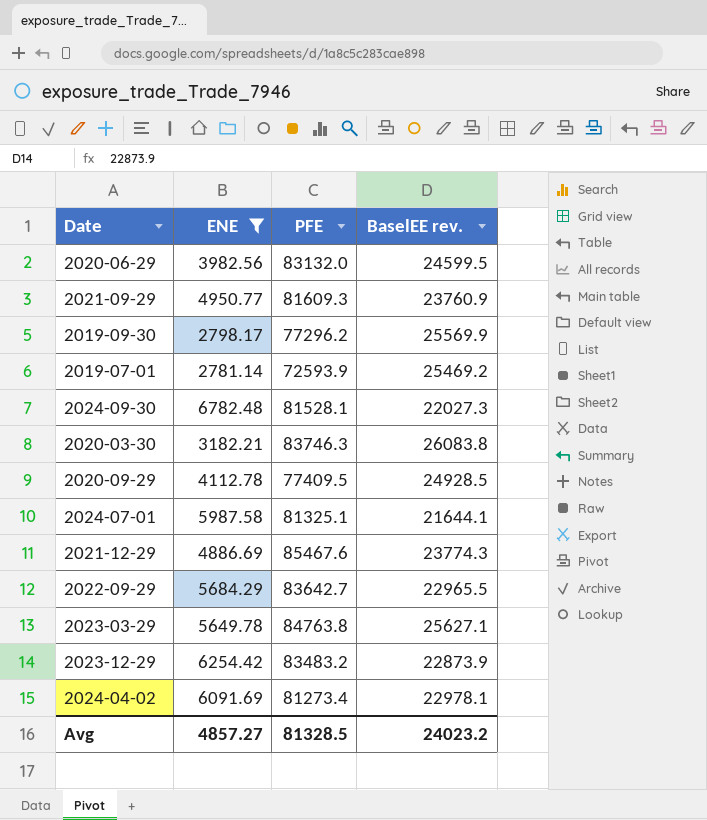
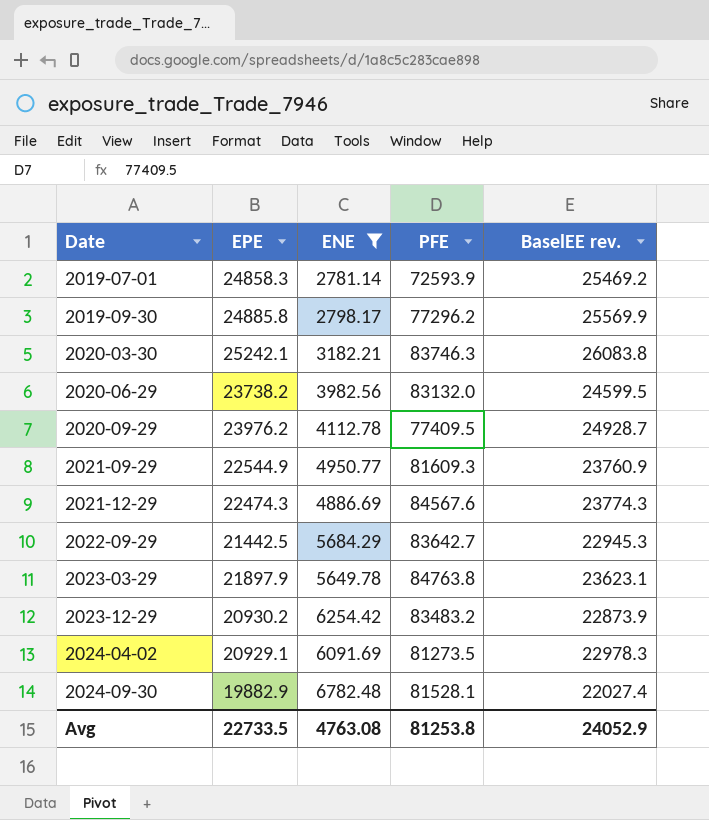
row order: none -> Date ascending
column EPE | position: none -> 2
row 2024-07-01: 5987.58 | 81325.1 | 21644.1 -> none
2020-09-29 | BaselEE rev.: 24928.5 -> 24928.7
2021-12-29 | PFE: 85467.6 -> 84567.6
2022-09-29 | BaselEE rev.: 22965.5 -> 22945.3
2023-03-29 | BaselEE rev.: 25627.1 -> 23623.1
2024-04-02 | PFE: 81273.4 -> 81273.5
2024-04-02 | BaselEE rev.: 22978.1 -> 22978.3
2024-09-30 | BaselEE rev.: 22027.3 -> 22027.4
Avg | ENE: 4857.27 -> 4763.08
Avg | PFE: 81328.5 -> 81253.8
Avg | BaselEE rev.: 24023.2 -> 24052.9

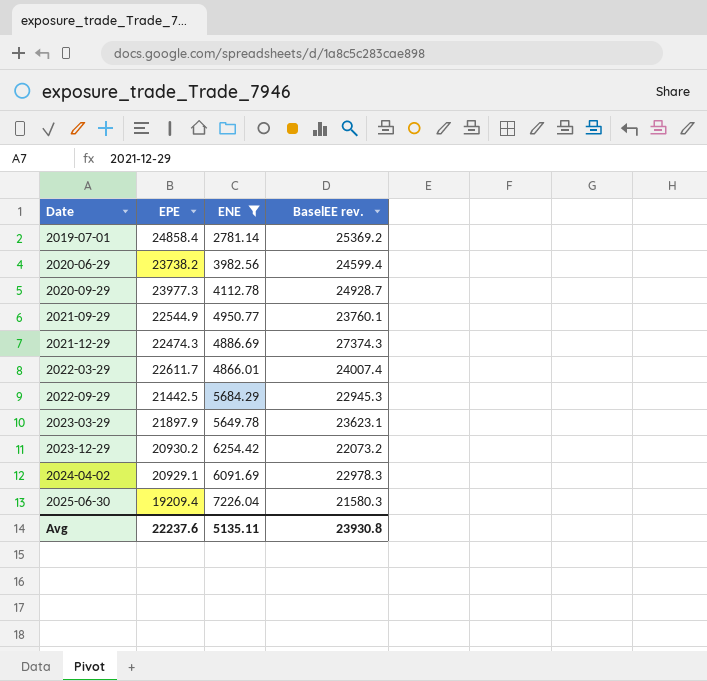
column PFE | position: 4 -> none
row 2019-09-30: 24885.8 | 2798.17 | 77296.2 | 25569.9 -> none
row 2020-03-30: 25242.1 | 3182.21 | 83746.3 | 26083.8 -> none
row 2024-09-30: 19882.9 | 6782.48 | 81528.1 | 22027.4 -> none
2019-07-01 | EPE: 24858.3 -> 24858.4
2019-07-01 | BaselEE rev.: 25469.2 -> 25369.2
2020-06-29 | BaselEE rev.: 24599.5 -> 24599.4
2020-09-29 | EPE: 23976.2 -> 23977.3
2021-09-29 | BaselEE rev.: 23760.9 -> 23760.1
2021-12-29 | BaselEE rev.: 23774.3 -> 27374.3
row 2022-03-29: none -> 22611.7 | 4866.01 | 24007.4
2023-12-29 | BaselEE rev.: 22873.9 -> 22073.2
row 2025-06-30: none -> 19209.4 | 7226.04 | 21580.3
Avg | EPE: 22733.5 -> 22237.6
Avg | ENE: 4763.08 -> 5135.11
Avg | BaselEE rev.: 24052.9 -> 23930.8

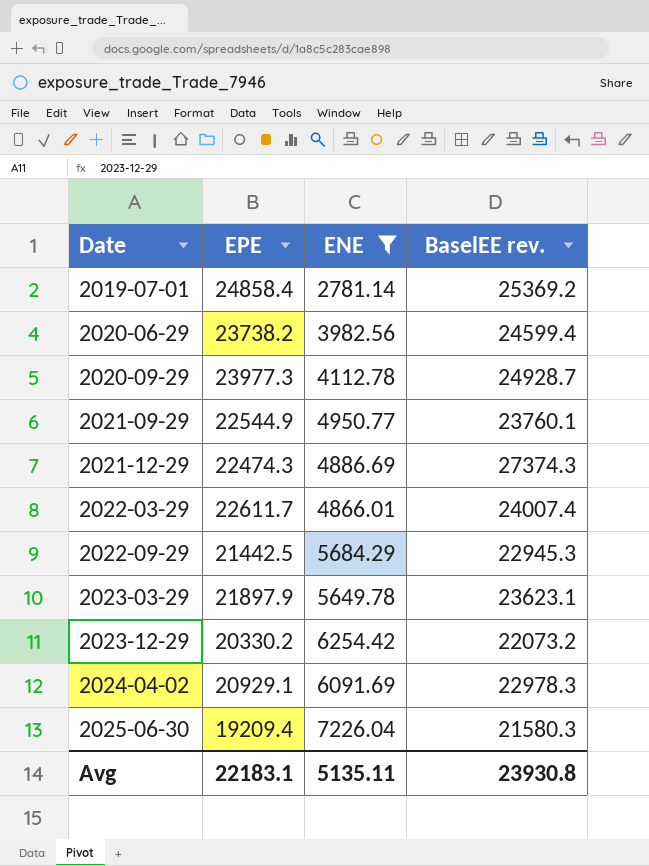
2023-12-29 | EPE: 20930.2 -> 20330.2
Avg | EPE: 22237.6 -> 22183.1

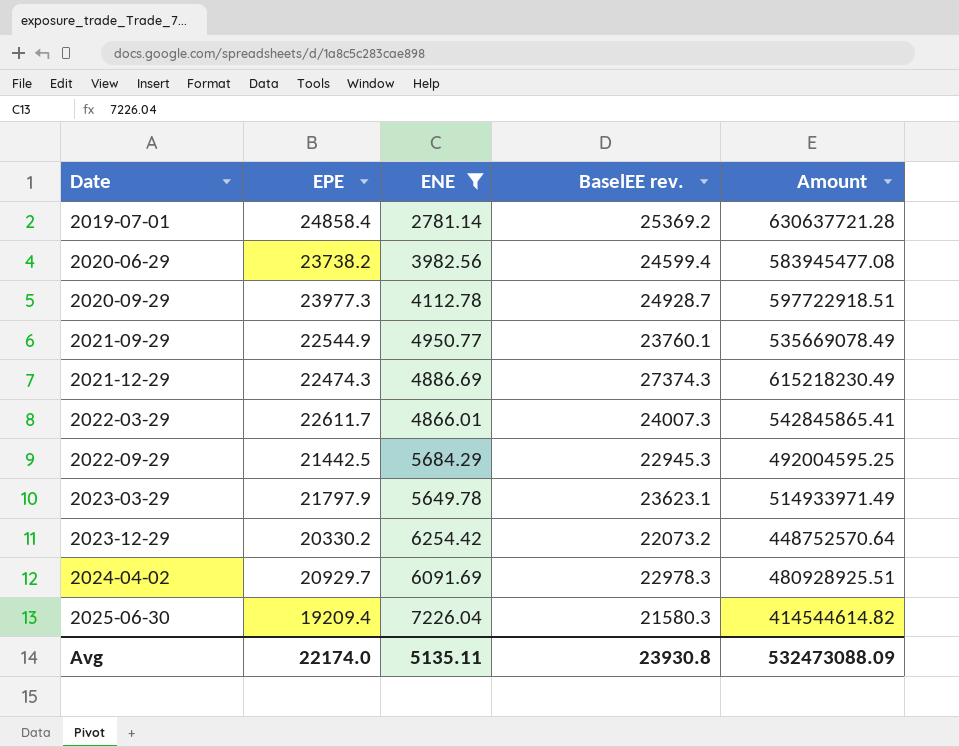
column Amount | formula: none -> [EPE] * [BaselEE rev.]
2022-03-29 | BaselEE rev.: 24007.4 -> 24007.3
2023-03-29 | EPE: 21897.9 -> 21797.9
2024-04-02 | EPE: 20929.1 -> 20929.7
Avg | EPE: 22183.1 -> 22174.0

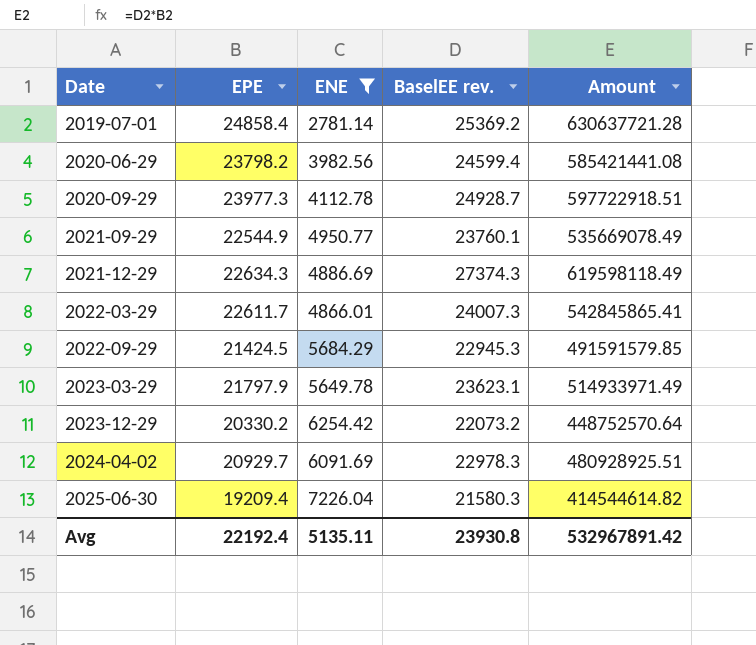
2020-06-29 | EPE: 23738.2 -> 23798.2
2020-06-29 | Amount: 583945477.08 -> 585421441.08
2021-12-29 | EPE: 22474.3 -> 22634.3
2021-12-29 | Amount: 615218230.49 -> 619598118.49
2022-09-29 | EPE: 21442.5 -> 21424.5
2022-09-29 | Amount: 492004595.25 -> 491591579.85
Avg | EPE: 22174.0 -> 22192.4
Avg | Amount: 532473088.09 -> 532967891.42

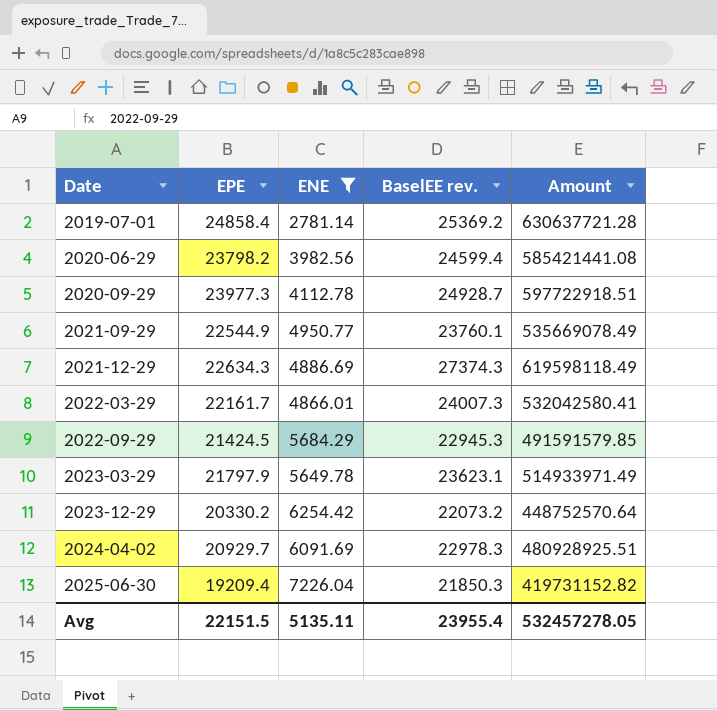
2022-03-29 | EPE: 22611.7 -> 22161.7
2022-03-29 | Amount: 542845865.41 -> 532042580.41
2025-06-30 | BaselEE rev.: 21580.3 -> 21850.3
2025-06-30 | Amount: 414544614.82 -> 419731152.82
Avg | EPE: 22192.4 -> 22151.5
Avg | BaselEE rev.: 23930.8 -> 23955.4
Avg | Amount: 532967891.42 -> 532457278.05

